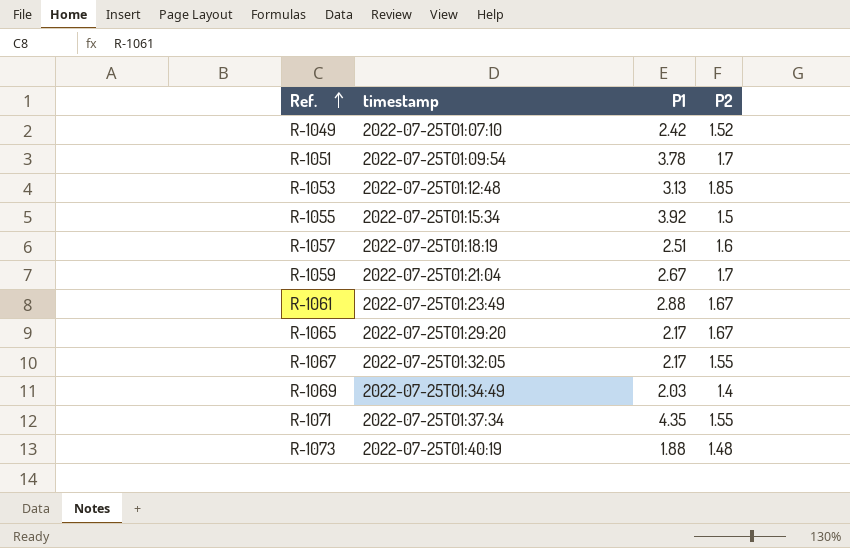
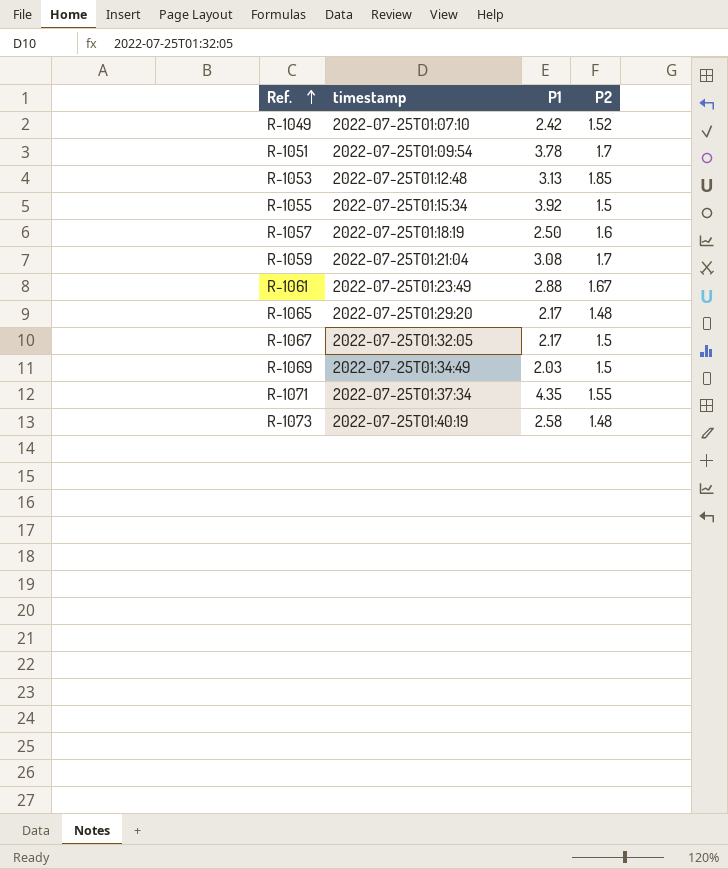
R-1057 | P1: 2.51 -> 2.50
R-1059 | P1: 2.67 -> 3.08
R-1065 | P2: 1.67 -> 1.48
R-1067 | P2: 1.55 -> 1.5
R-1069 | P2: 1.4 -> 1.5
R-1073 | P1: 1.88 -> 2.58

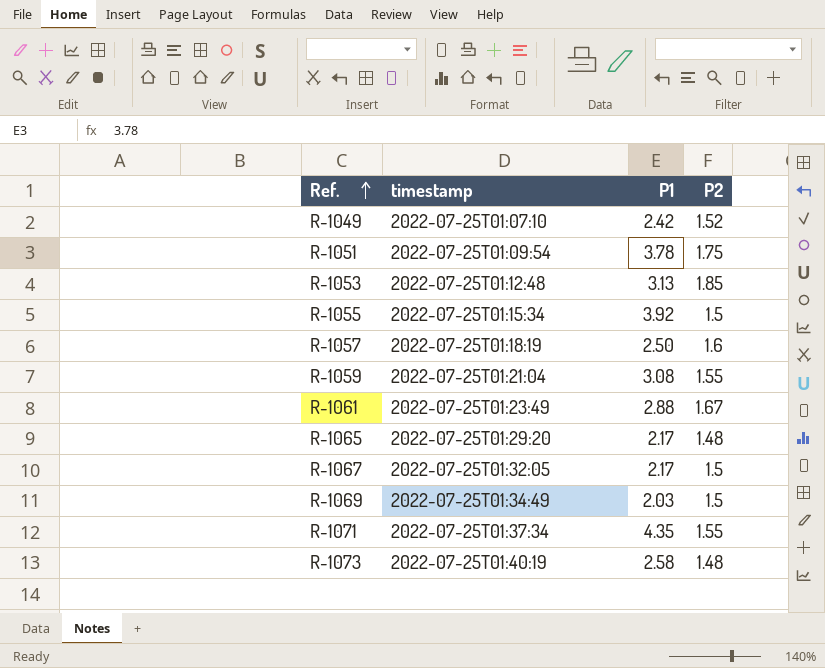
R-1051 | P2: 1.7 -> 1.75
R-1059 | P2: 1.7 -> 1.55

